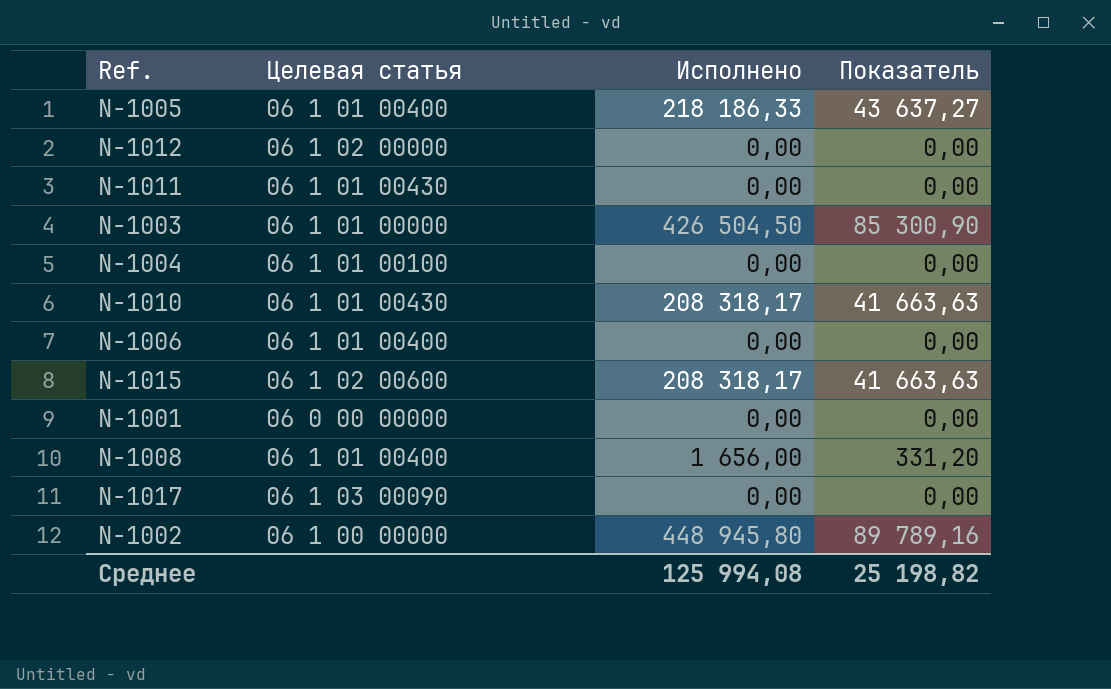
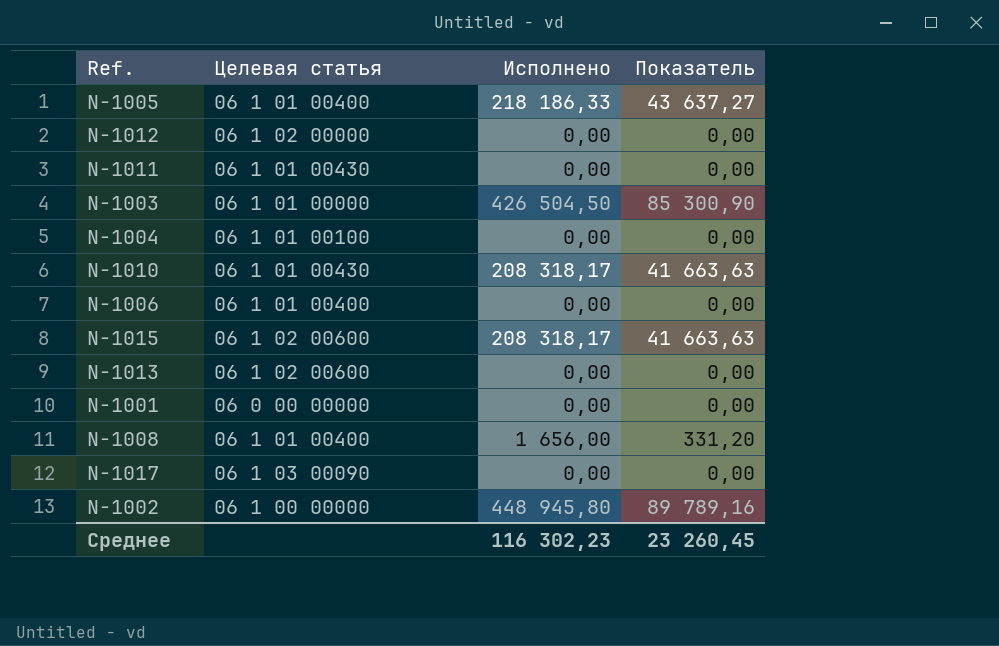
row N-1013: none -> 06 1 02 00600 | 0,00 | 0,00
Среднее | Исполнено: 125 994,08 -> 116 302,23
Среднее | Показатель: 25 198,82 -> 23 260,45

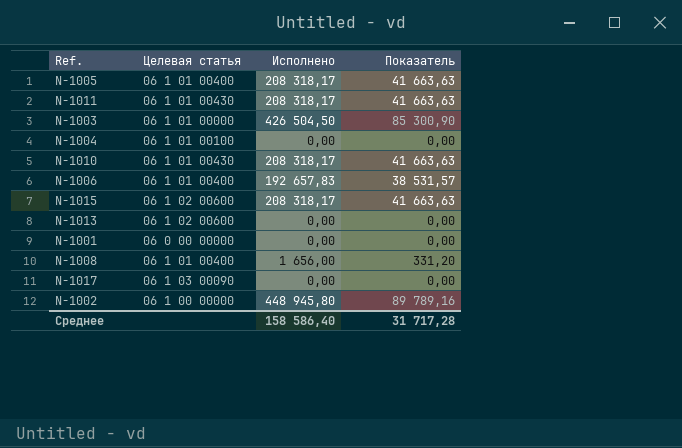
row N-1012: 06 1 02 00000 | 0,00 | 0,00 -> none
N-1005 | Исполнено: 218 186,33 -> 208 318,17
N-1005 | Показатель: 43 637,27 -> 41 663,63
N-1011 | Исполнено: 0,00 -> 208 318,17
N-1011 | Показатель: 0,00 -> 41 663,63
N-1006 | Исполнено: 0,00 -> 192 657,83
N-1006 | Показатель: 0,00 -> 38 531,57
Среднее | Исполнено: 116 302,23 -> 158 586,40
Среднее | Показатель: 23 260,45 -> 31 717,28

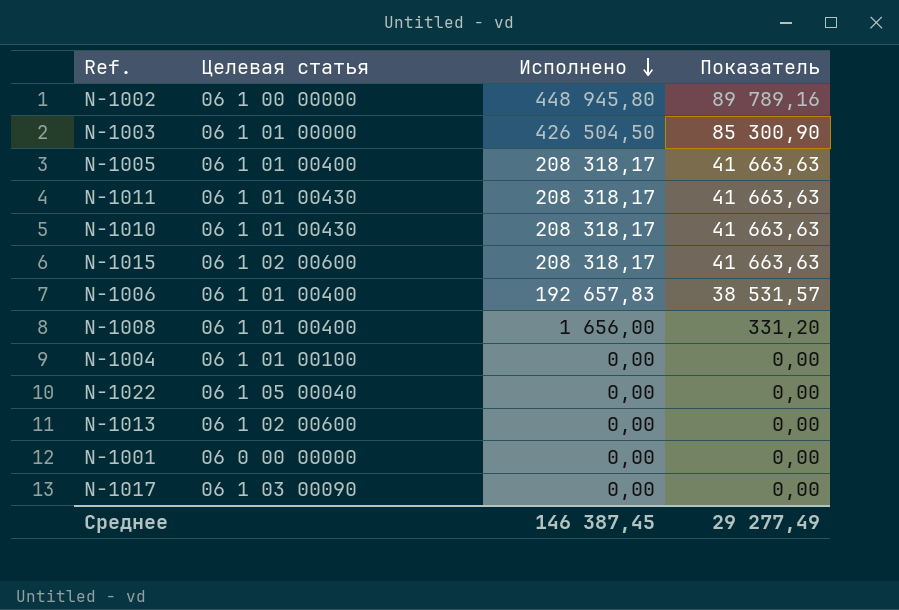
row order: none -> Исполнено descending
row N-1022: none -> 06 1 05 00040 | 0,00 | 0,00
Среднее | Исполнено: 158 586,40 -> 146 387,45
Среднее | Показатель: 31 717,28 -> 29 277,49

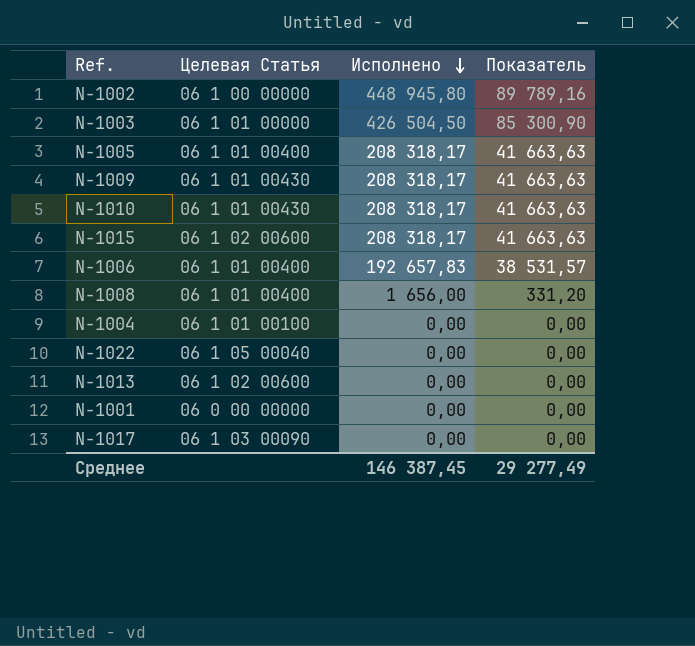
column name: Целевая статья -> Целевая Статья
row N-1011: 06 1 01 00430 | 208 318,17 | 41 663,63 -> none
row N-1009: none -> 06 1 01 00430 | 208 318,17 | 41 663,63

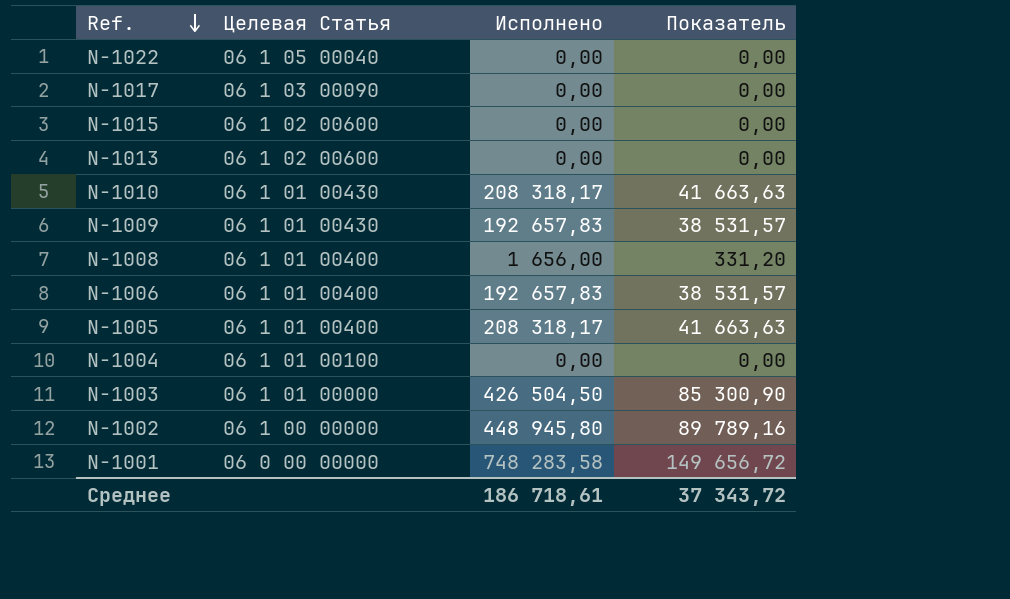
row order: Исполнено descending -> Ref. descending
N-1015 | Исполнено: 208 318,17 -> 0,00
N-1015 | Показатель: 41 663,63 -> 0,00
N-1009 | Исполнено: 208 318,17 -> 192 657,83
N-1009 | Показатель: 41 663,63 -> 38 531,57
N-1001 | Исполнено: 0,00 -> 748 283,58
N-1001 | Показатель: 0,00 -> 149 656,72
Среднее | Исполнено: 146 387,45 -> 186 718,61
Среднее | Показатель: 29 277,49 -> 37 343,72

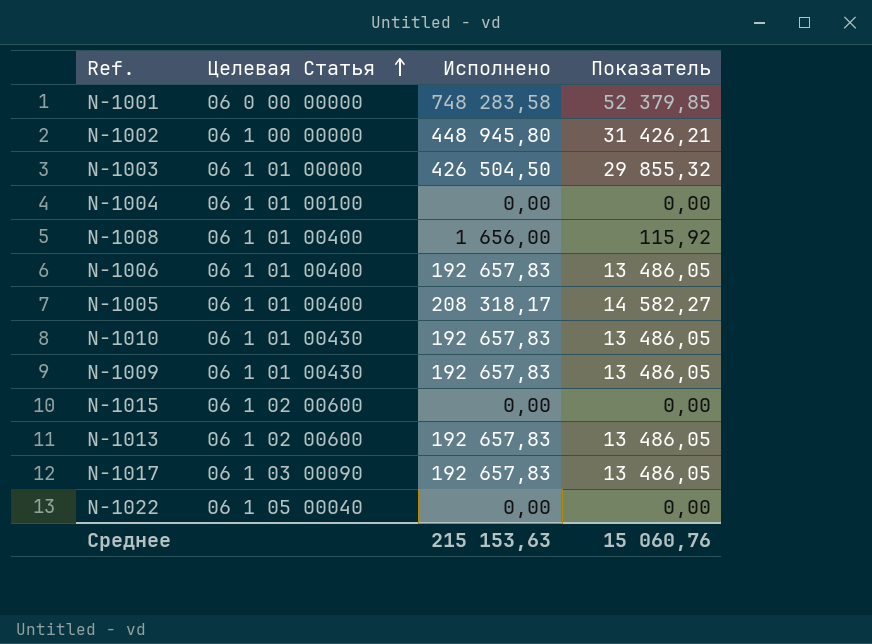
row order: Ref. descending -> Целевая Статья ascending
column Показатель | formula: [Исполнено] * 0,2 -> [Исполнено] * 0,07
N-1010 | Исполнено: 208 318,17 -> 192 657,83
N-1013 | Исполнено: 0,00 -> 192 657,83
N-1017 | Исполнено: 0,00 -> 192 657,83
Среднее | Исполнено: 186 718,61 -> 215 153,63
Среднее | Показатель: 37 343,72 -> 15 060,76

